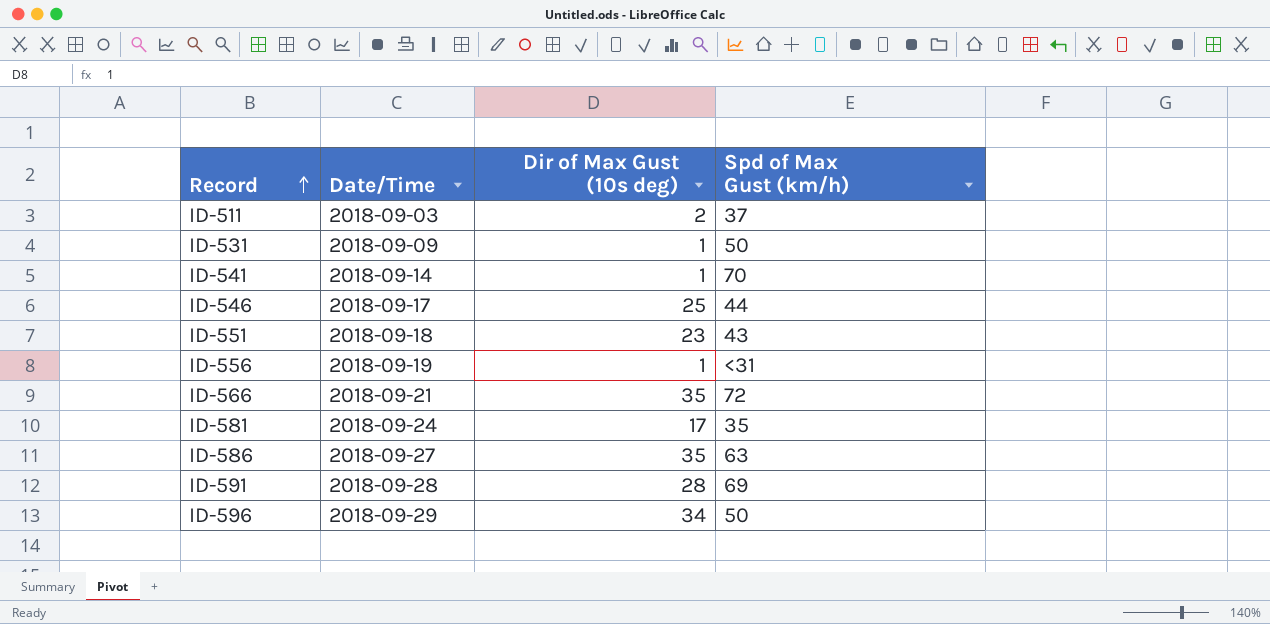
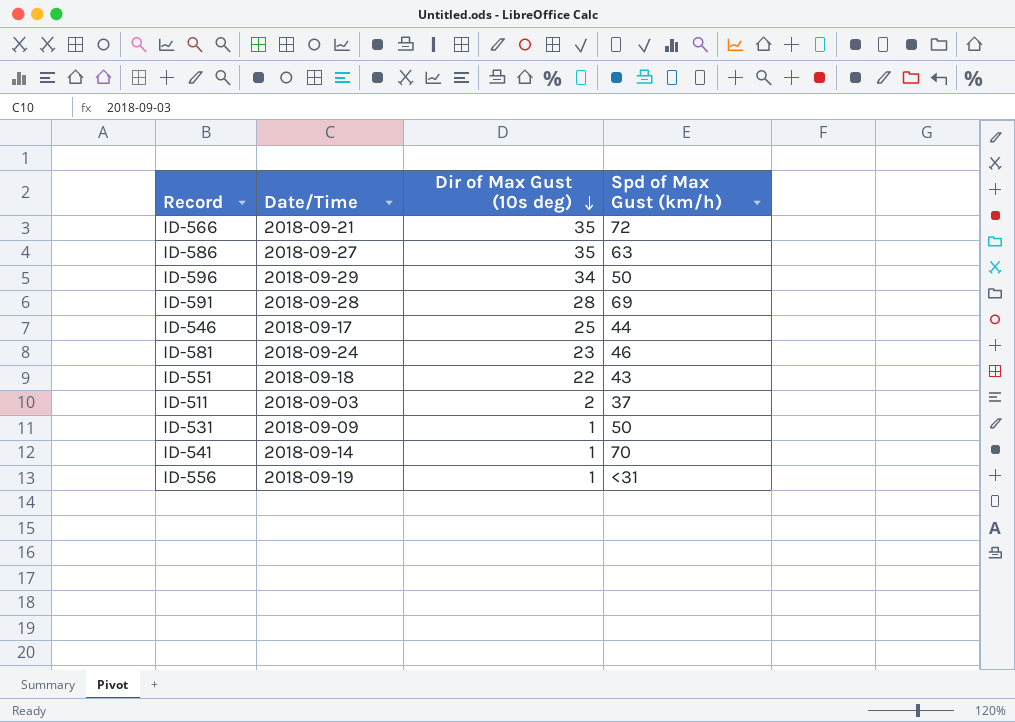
row order: Record ascending -> Dir of Max Gust (10s deg) descending
ID-581 | Dir of Max Gust (10s deg): 17 -> 23
ID-581 | Spd of Max Gust (km/h): 35 -> 46
ID-551 | Dir of Max Gust (10s deg): 23 -> 22

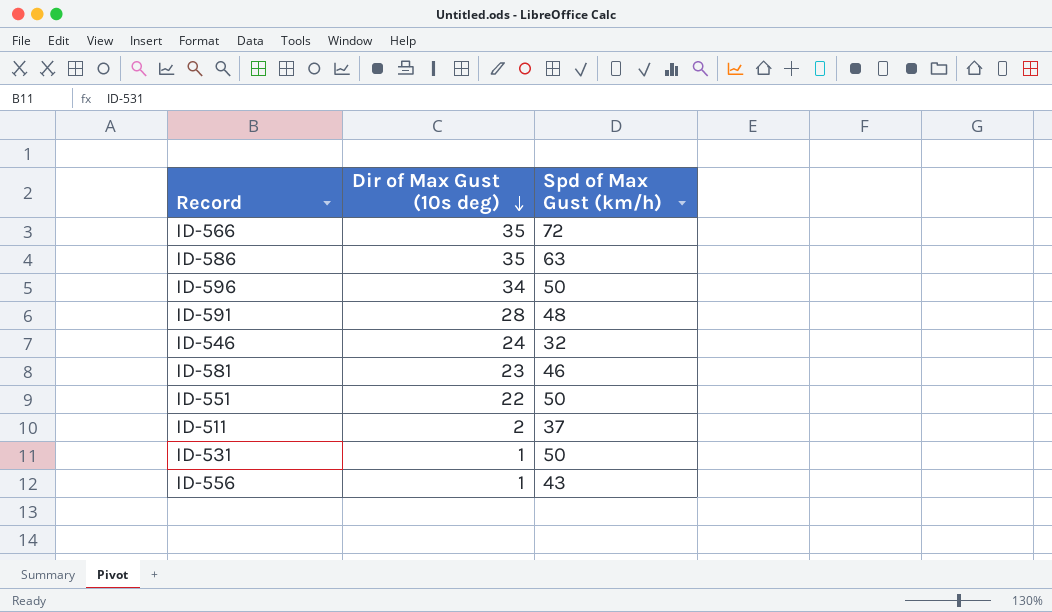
column Date/Time | position: 2 -> none
row ID-541: 2018-09-14 | 1 | 70 -> none
ID-591 | Spd of Max Gust (km/h): 69 -> 48
ID-546 | Dir of Max Gust (10s deg): 25 -> 24
ID-546 | Spd of Max Gust (km/h): 44 -> 32
ID-551 | Spd of Max Gust (km/h): 43 -> 50
ID-556 | Spd of Max Gust (km/h): <31 -> 43

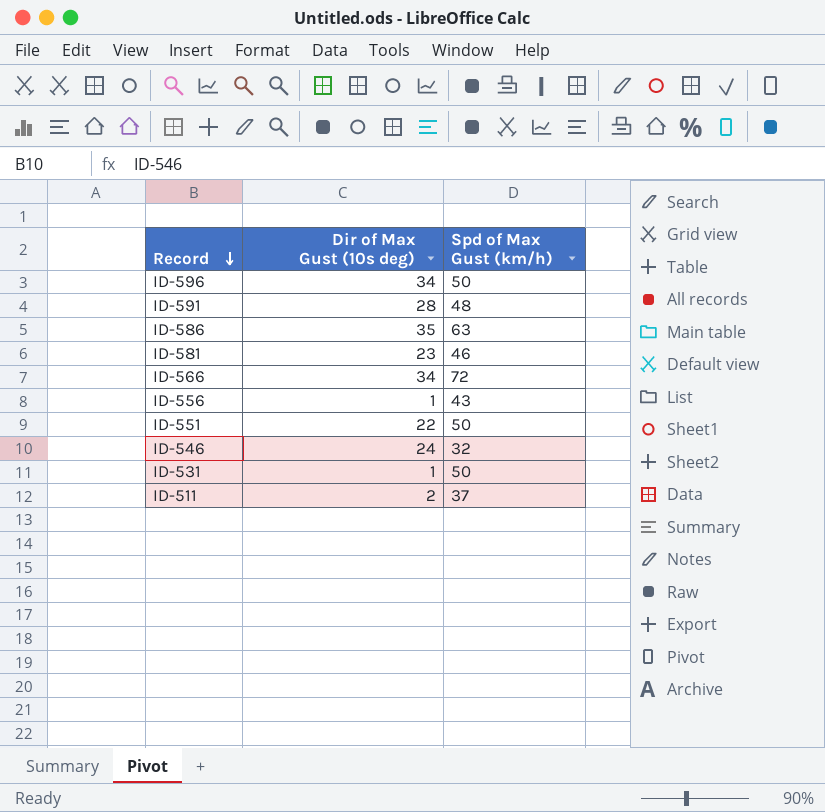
row order: Dir of Max Gust (10s deg) descending -> Record descending
ID-566 | Dir of Max Gust (10s deg): 35 -> 34

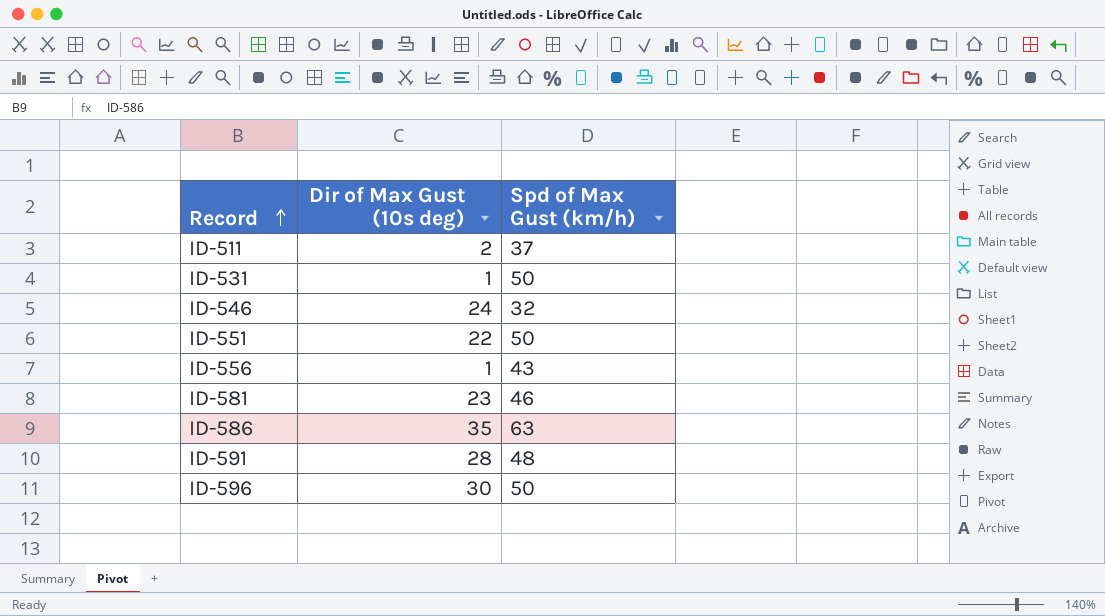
row order: Record descending -> Record ascending
row ID-566: 34 | 72 -> none
ID-596 | Dir of Max Gust (10s deg): 34 -> 30

